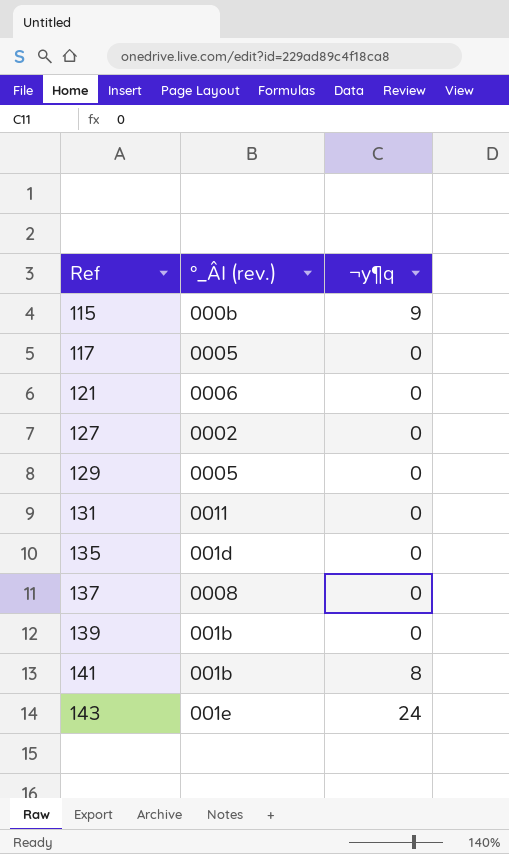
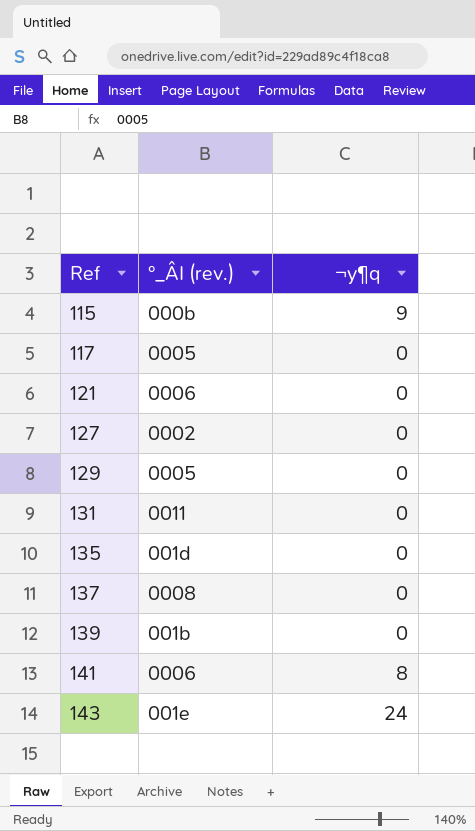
141 | °_ÂI (rev.): 001b -> 0006

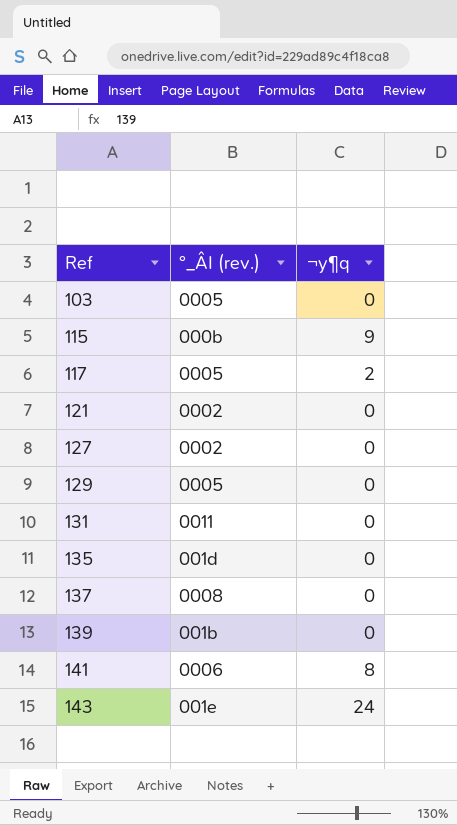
row 103: none -> 0005 | 0
117 | ¬y¶q: 0 -> 2
121 | °_ÂI (rev.): 0006 -> 0002

